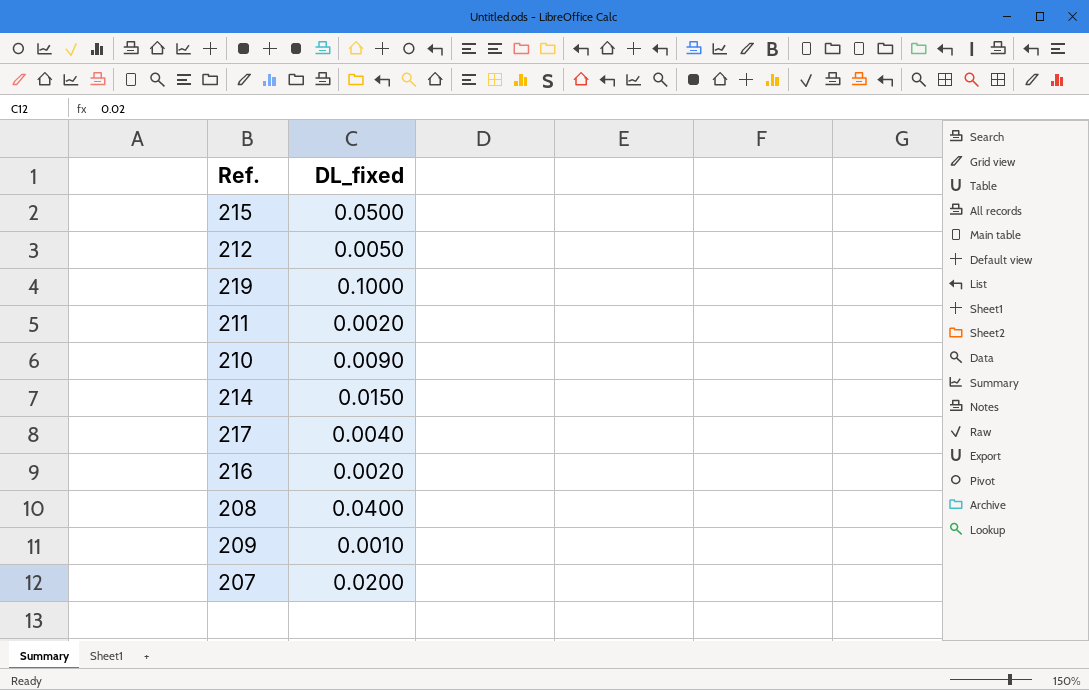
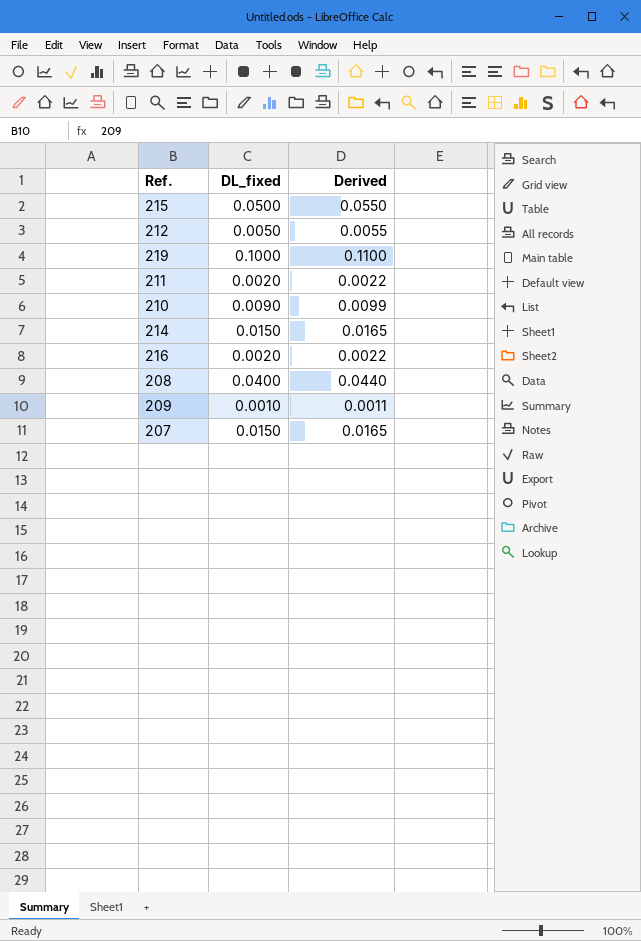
column Derived | formula: none -> [DL_fixed] * 1.1
row 217: 0.0040 -> none
207 | DL_fixed: 0.0200 -> 0.0150

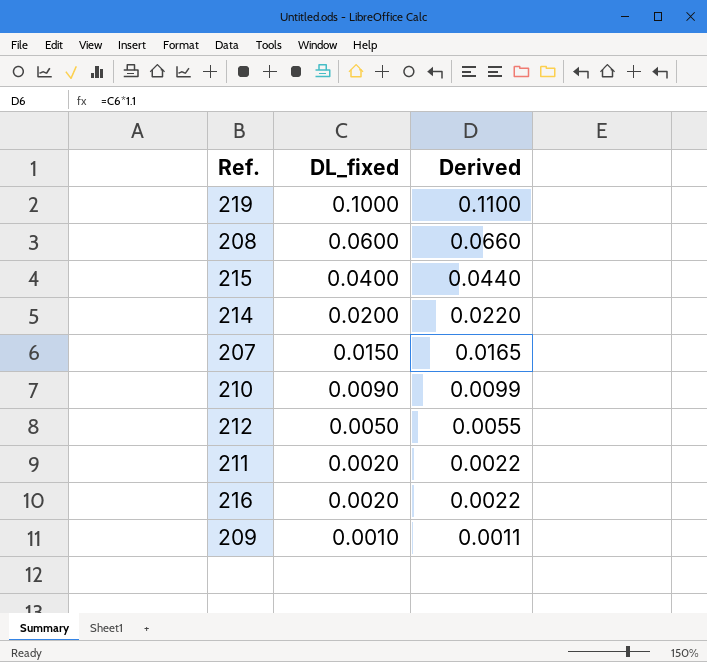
row order: none -> DL_fixed descending
208 | DL_fixed: 0.0400 -> 0.0600
208 | Derived: 0.0440 -> 0.0660
215 | DL_fixed: 0.0500 -> 0.0400
215 | Derived: 0.0550 -> 0.0440
214 | DL_fixed: 0.0150 -> 0.0200
214 | Derived: 0.0165 -> 0.0220

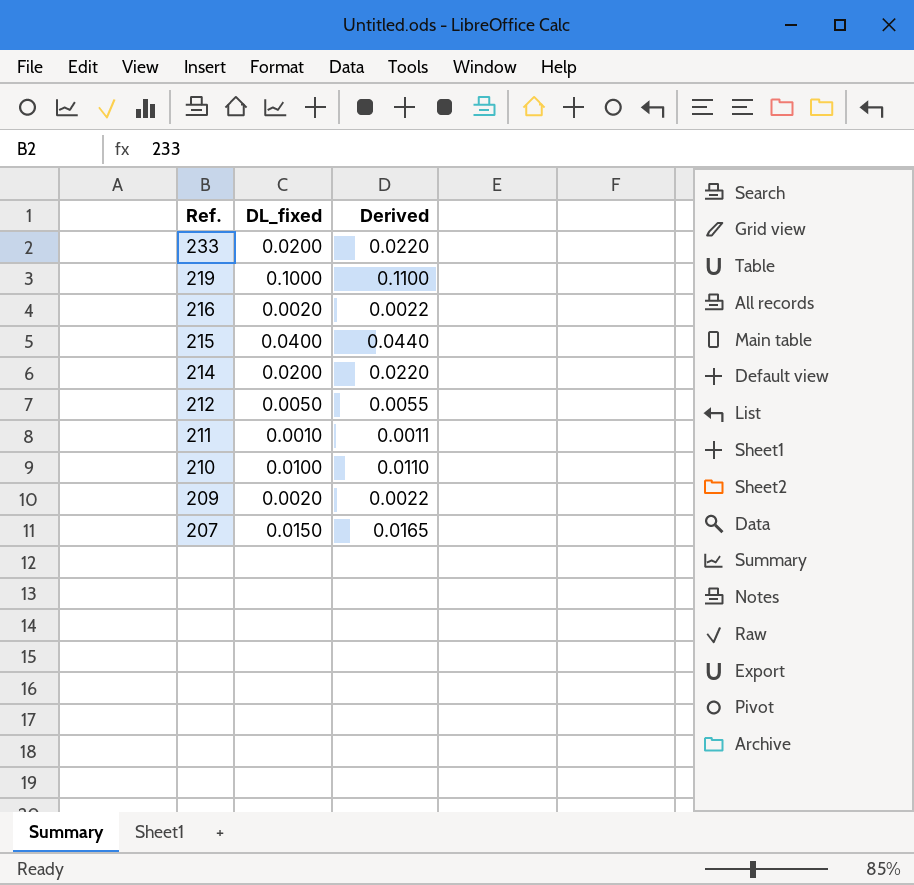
row order: DL_fixed descending -> Ref. descending
row 208: 0.0600 | 0.0660 -> none
row 233: none -> 0.0200 | 0.0220
211 | DL_fixed: 0.0020 -> 0.0010
211 | Derived: 0.0022 -> 0.0011
210 | DL_fixed: 0.0090 -> 0.0100
210 | Derived: 0.0099 -> 0.0110
209 | DL_fixed: 0.0010 -> 0.0020
209 | Derived: 0.0011 -> 0.0022

